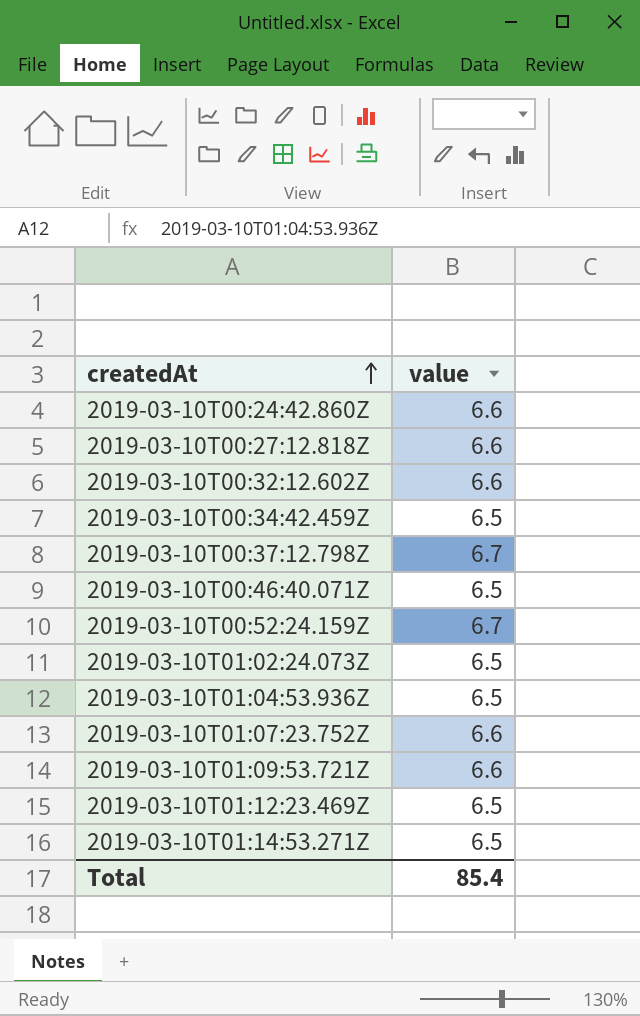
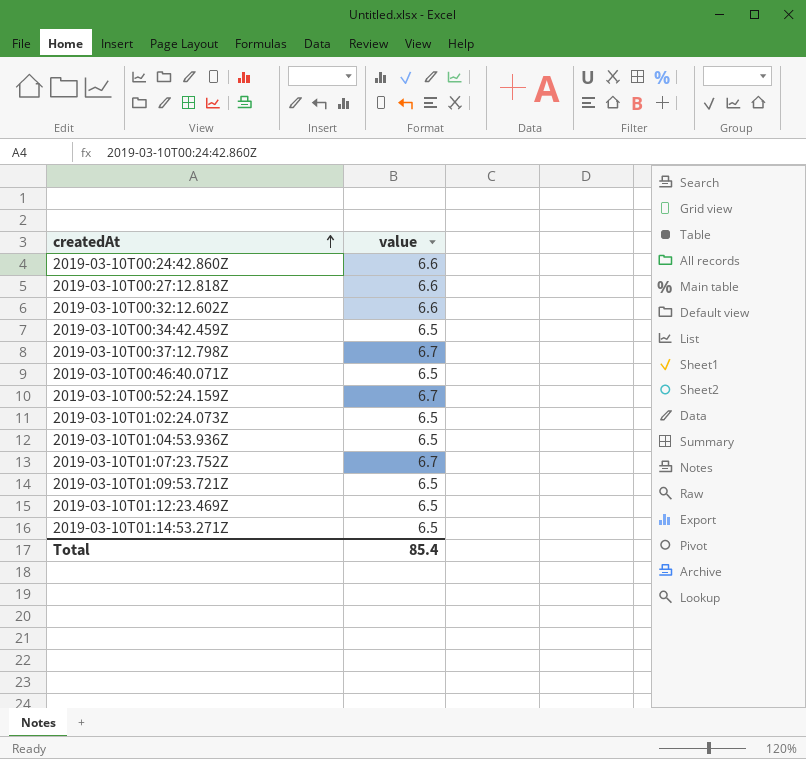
2019-03-10T01:07:23.752Z | value: 6.6 -> 6.7
2019-03-10T01:09:53.721Z | value: 6.6 -> 6.5

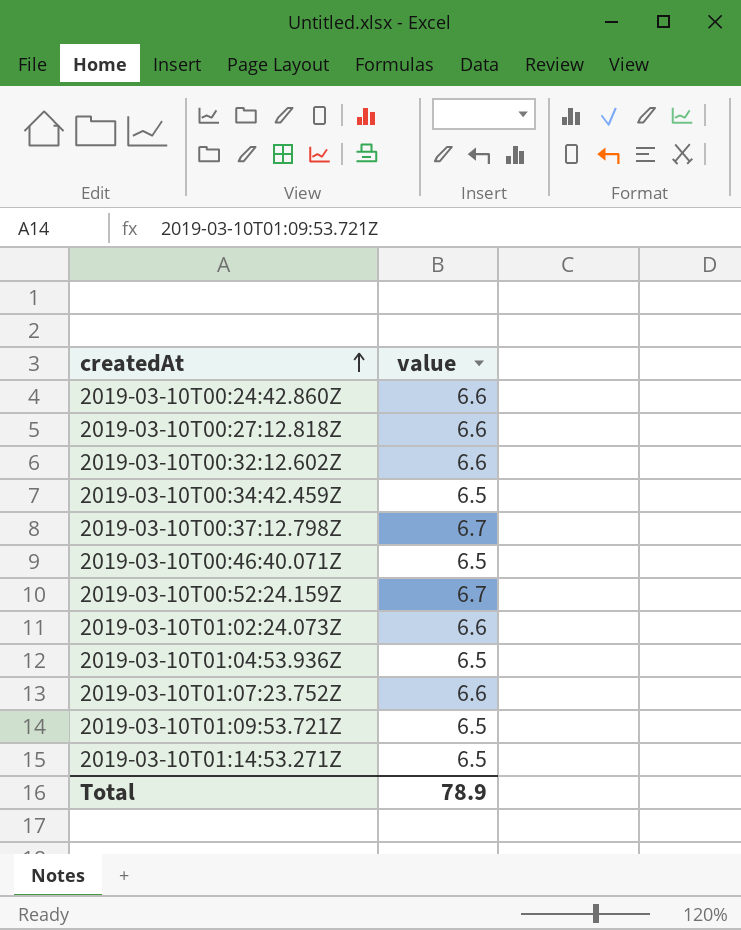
row 2019-03-10T01:12:23.469Z: 6.5 -> none
2019-03-10T01:02:24.073Z | value: 6.5 -> 6.6
2019-03-10T01:07:23.752Z | value: 6.7 -> 6.6
Total | value: 85.4 -> 78.9

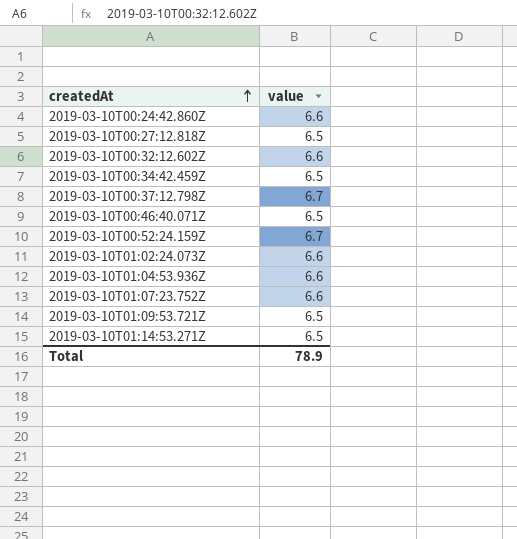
2019-03-10T00:27:12.818Z | value: 6.6 -> 6.5
2019-03-10T01:04:53.936Z | value: 6.5 -> 6.6

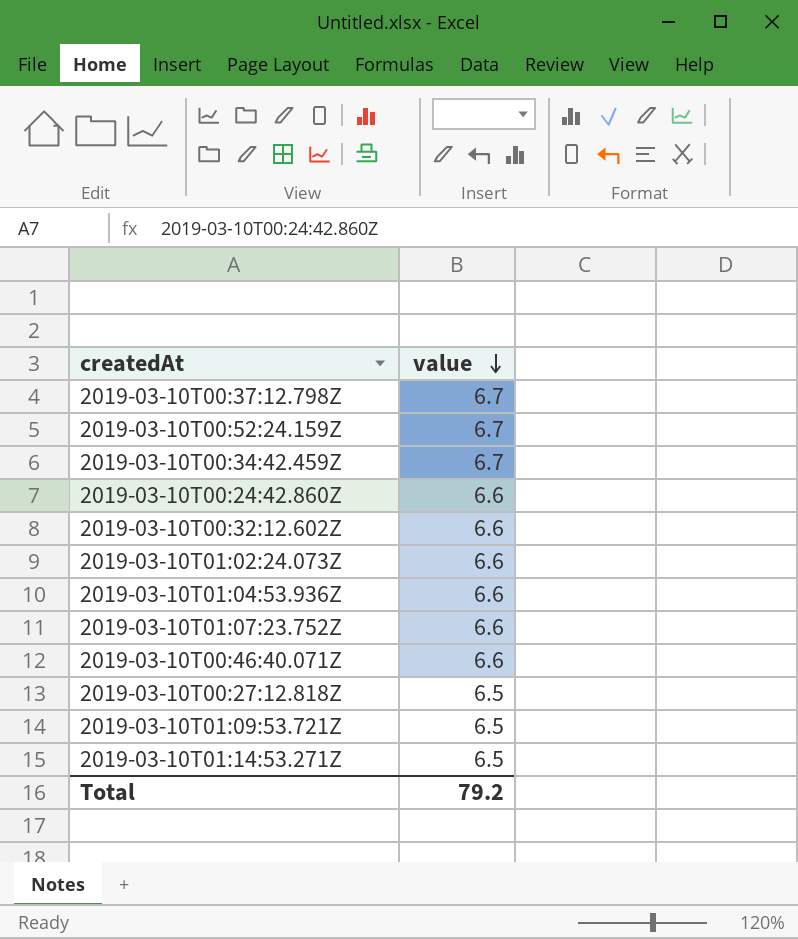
row order: createdAt ascending -> value descending
2019-03-10T00:34:42.459Z | value: 6.5 -> 6.7
2019-03-10T00:46:40.071Z | value: 6.5 -> 6.6
Total | value: 78.9 -> 79.2

